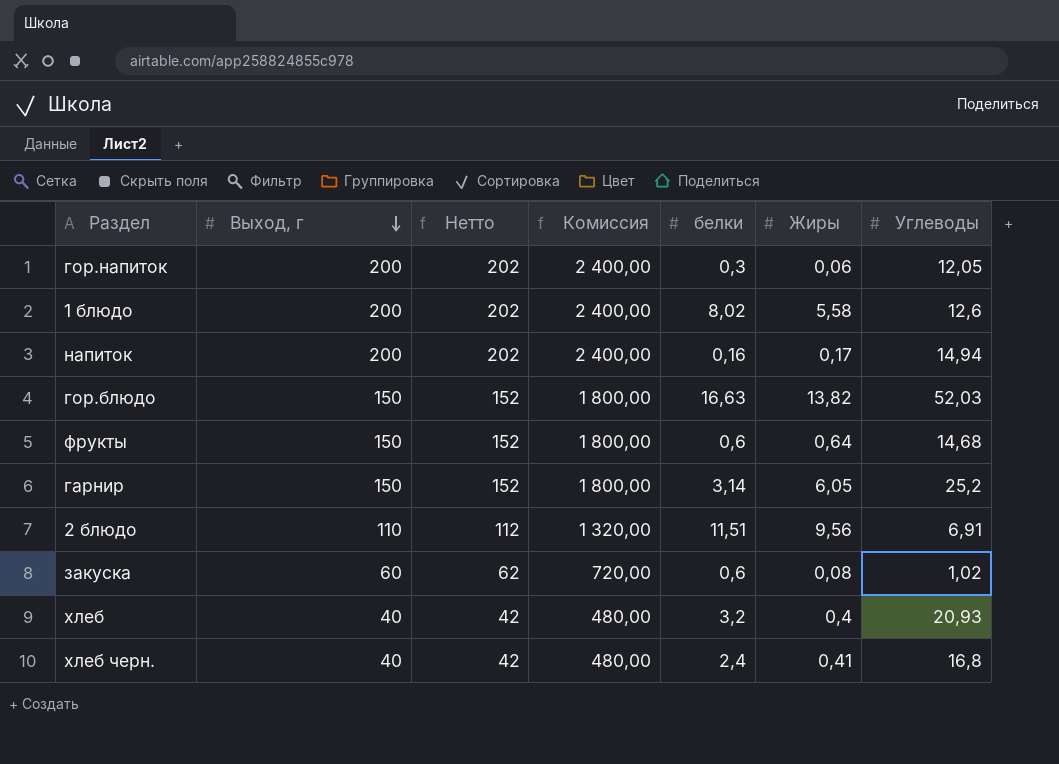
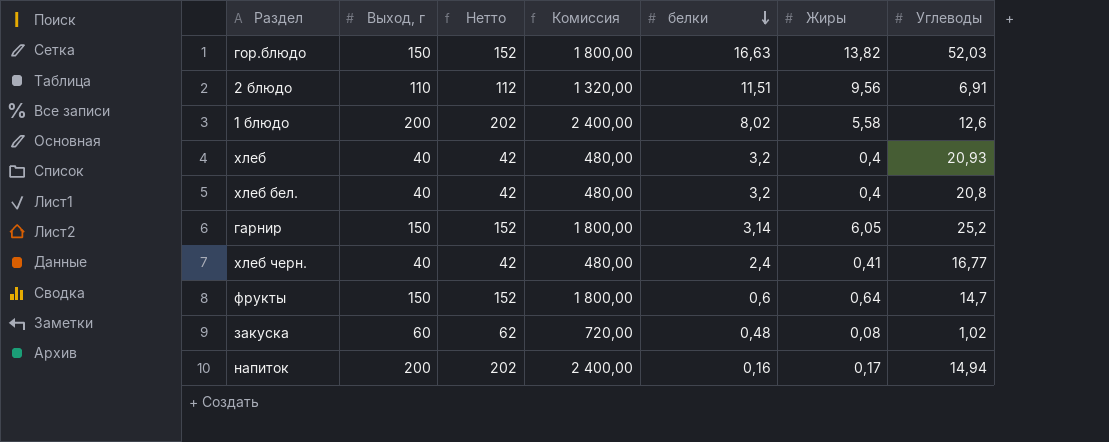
row order: Выход, г descending -> белки descending
row гор.напиток: 200 | 202 | 2 400,00 | 0,3 | 0,06 | 12,05 -> none
row хлеб бел.: none -> 40 | 42 | 480,00 | 3,2 | 0,4 | 20,8
хлеб черн. | Углеводы: 16,8 -> 16,77
фрукты | Углеводы: 14,68 -> 14,7
закуска | белки: 0,6 -> 0,48

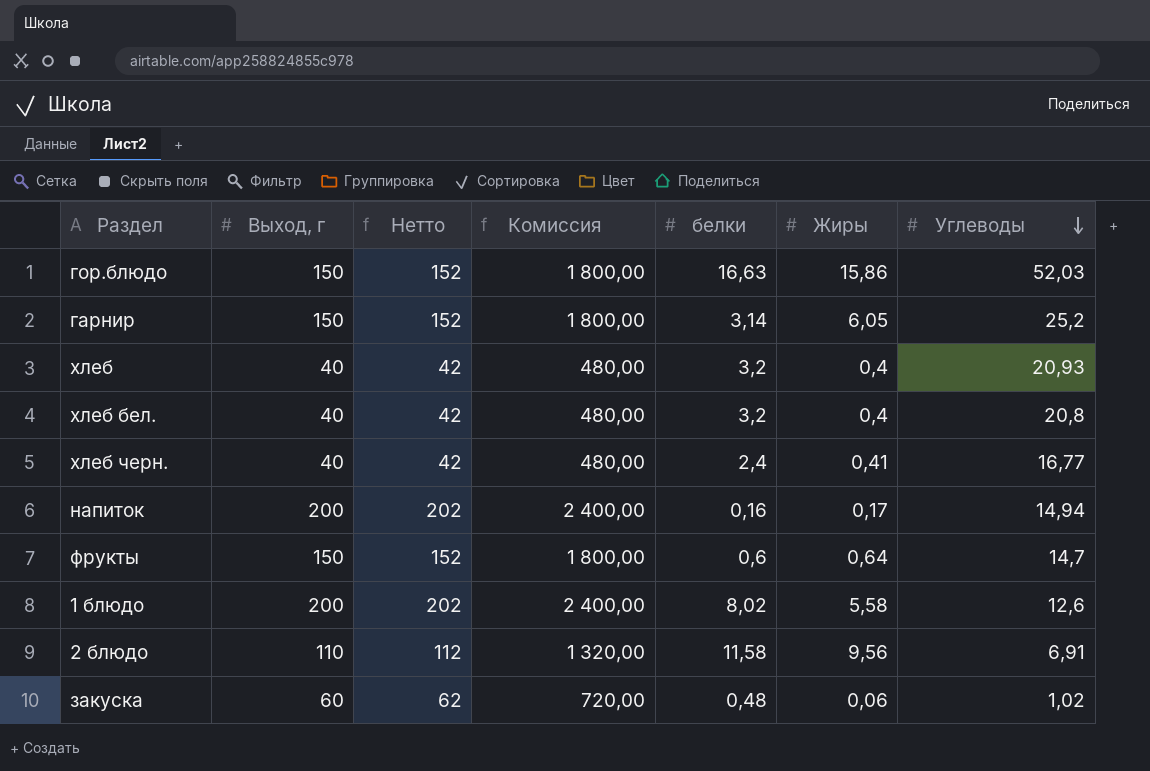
row order: белки descending -> Углеводы descending
гор.блюдо | Жиры: 13,82 -> 15,86
2 блюдо | белки: 11,51 -> 11,58
закуска | Жиры: 0,08 -> 0,06

